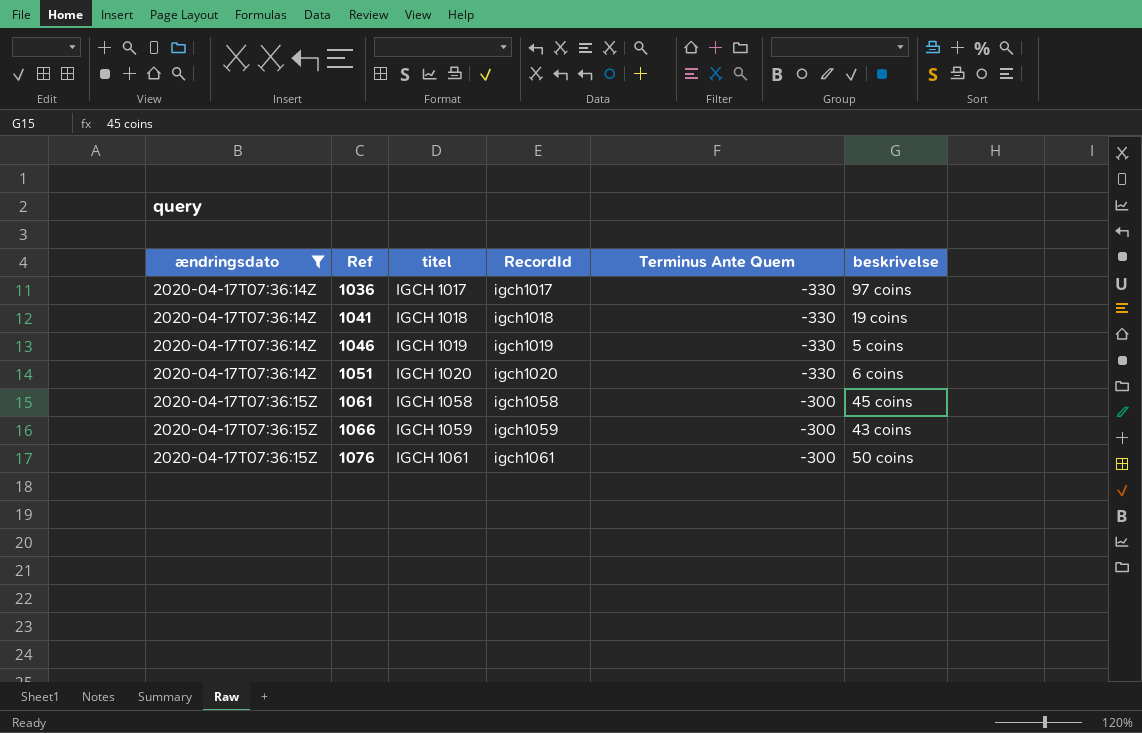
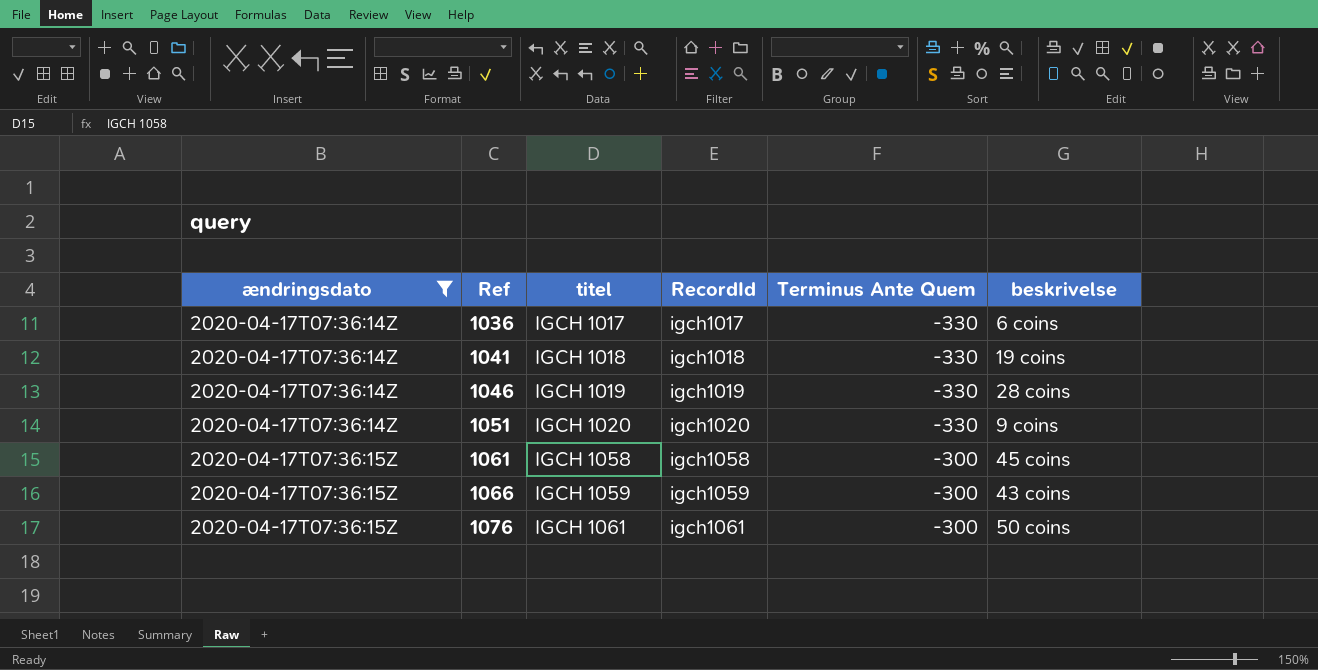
1036 | beskrivelse: 97 coins -> 6 coins
1046 | beskrivelse: 5 coins -> 28 coins
1051 | beskrivelse: 6 coins -> 9 coins

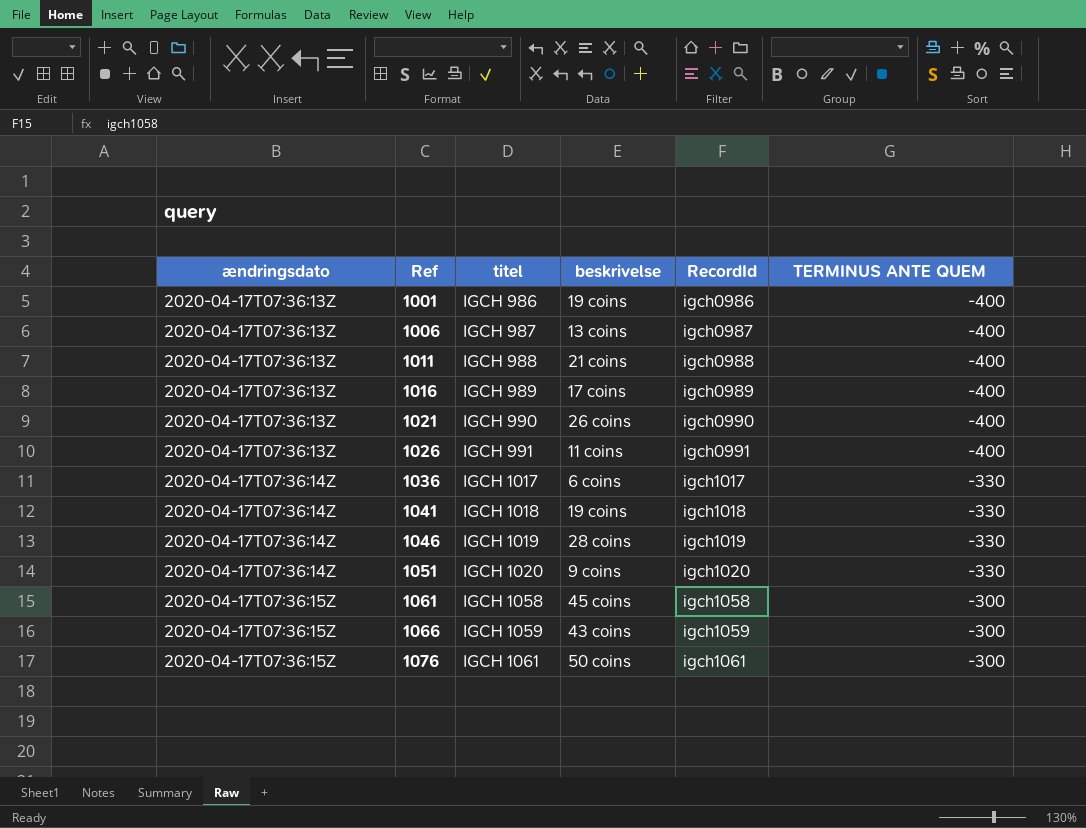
filter: ændringsdato != 2020-04-17T07:36:13Z -> none
column beskrivelse | position: 6 -> 4
column name: Terminus Ante Quem -> TERMINUS ANTE QUEM

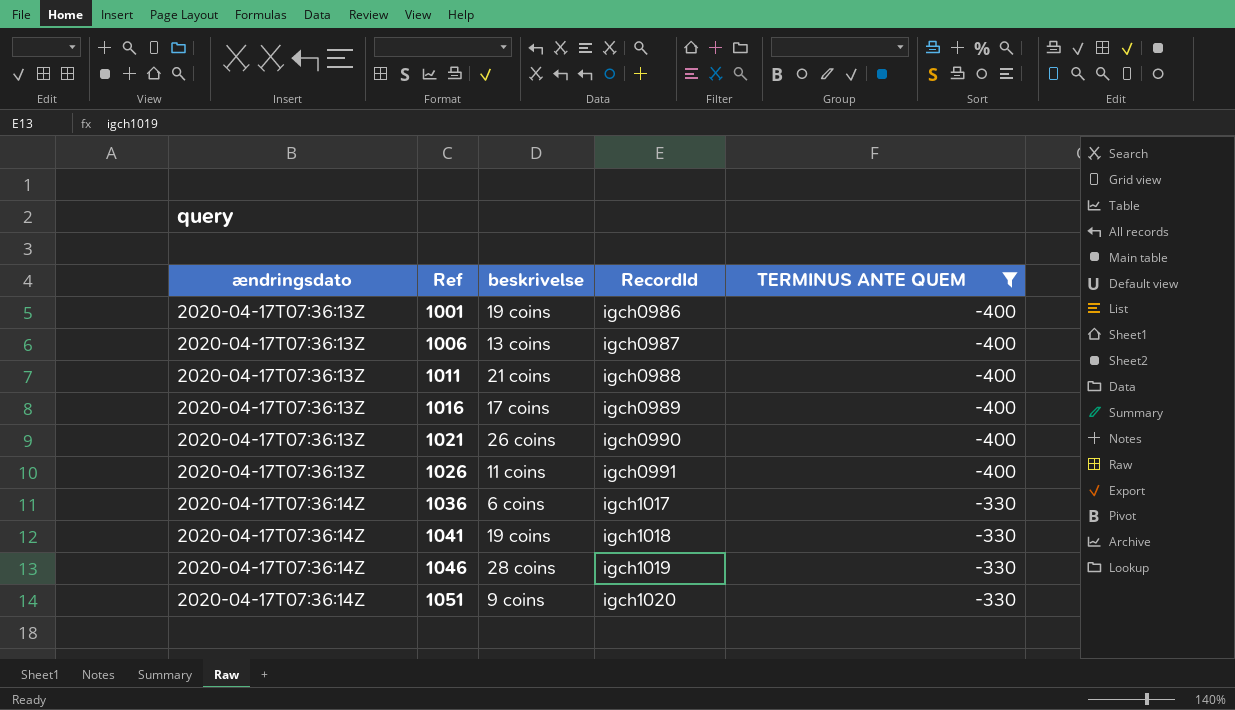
filter: none -> TERMINUS ANTE QUEM != -300
column titel | position: 3 -> none

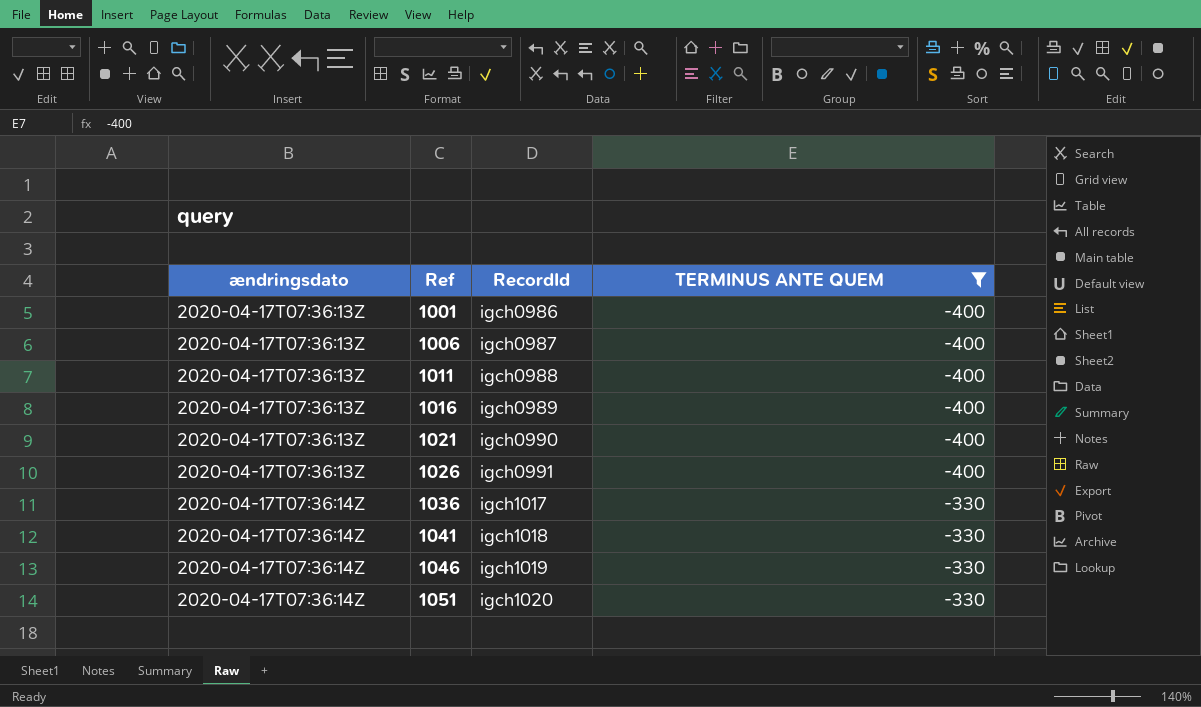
column beskrivelse | position: 3 -> none

